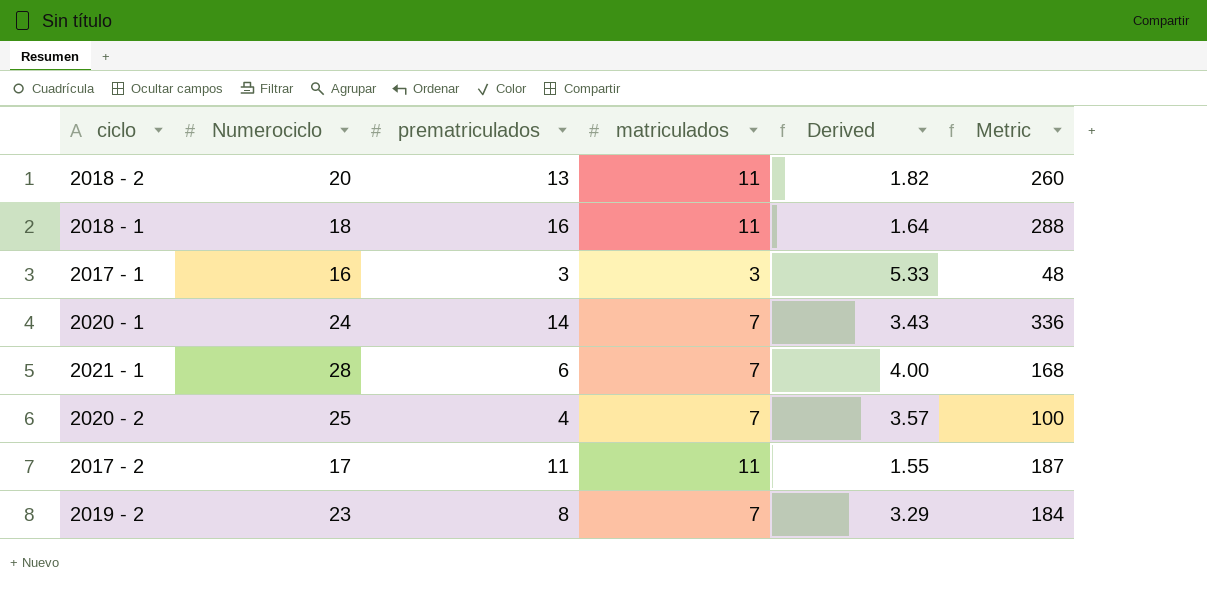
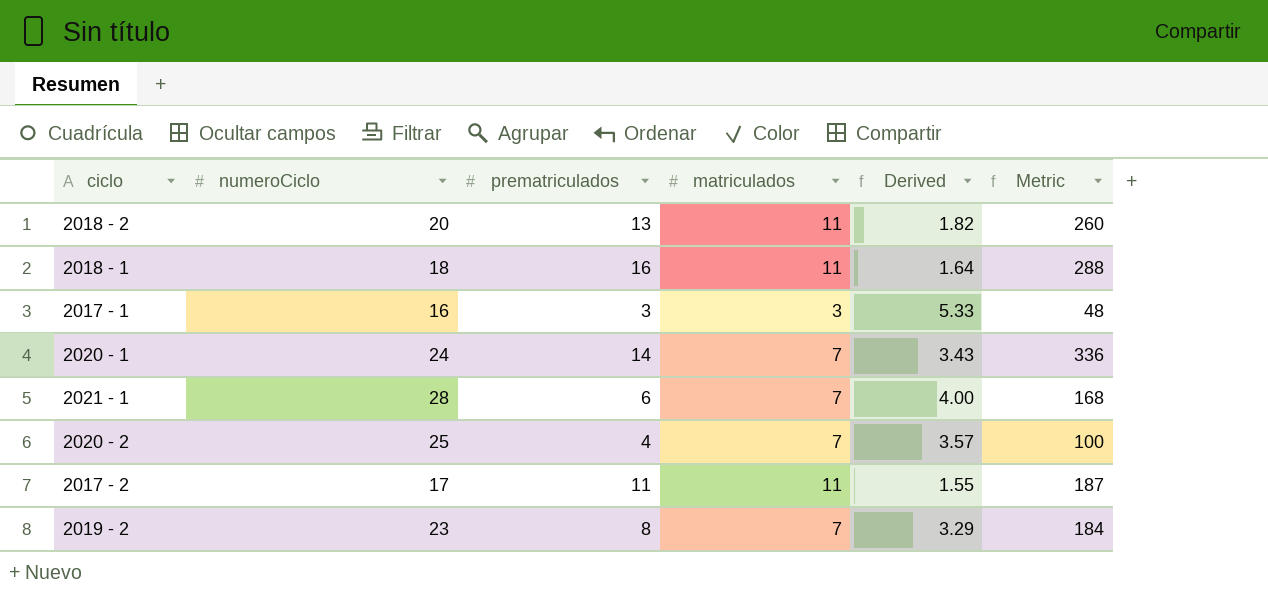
column name: Numerociclo -> numeroCiclo

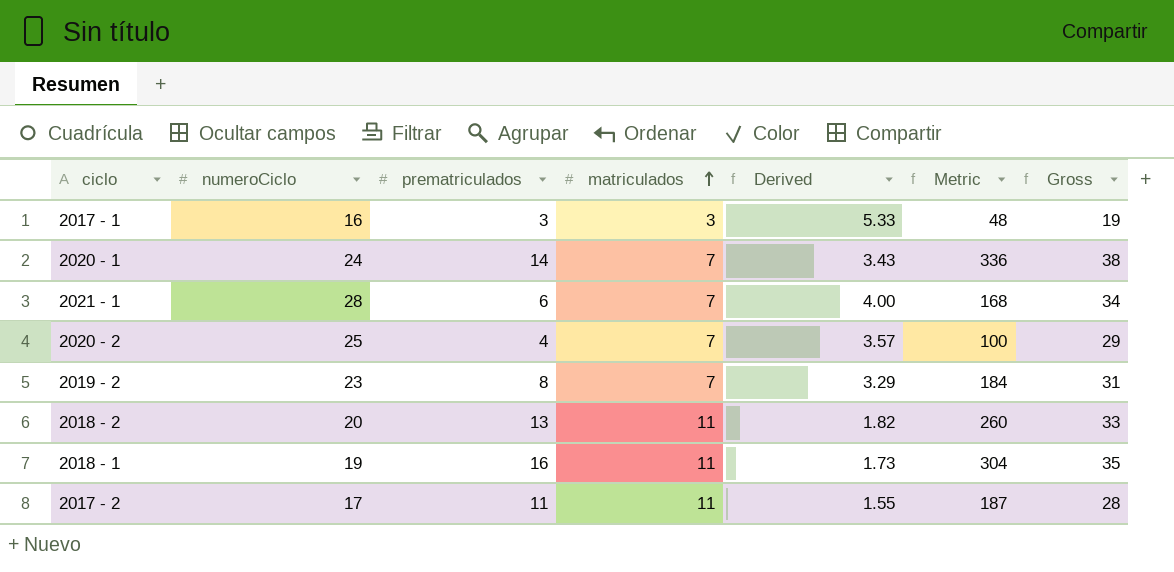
row order: none -> matriculados ascending
column Gross | formula: none -> [numeroCiclo] + [prematriculados]
2018 - 1 | numeroCiclo: 18 -> 19
2018 - 1 | Derived: 1.64 -> 1.73
2018 - 1 | Metric: 288 -> 304

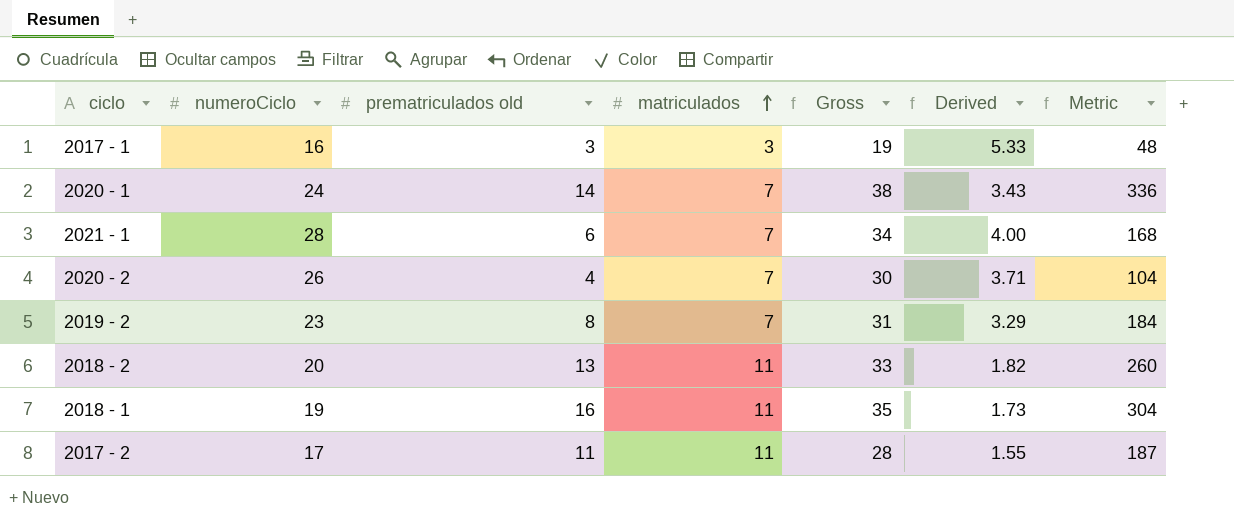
column name: prematriculados -> prematriculados old
column Gross | position: 7 -> 5
2020 - 2 | numeroCiclo: 25 -> 26
2020 - 2 | Gross: 29 -> 30
2020 - 2 | Derived: 3.57 -> 3.71
2020 - 2 | Metric: 100 -> 104

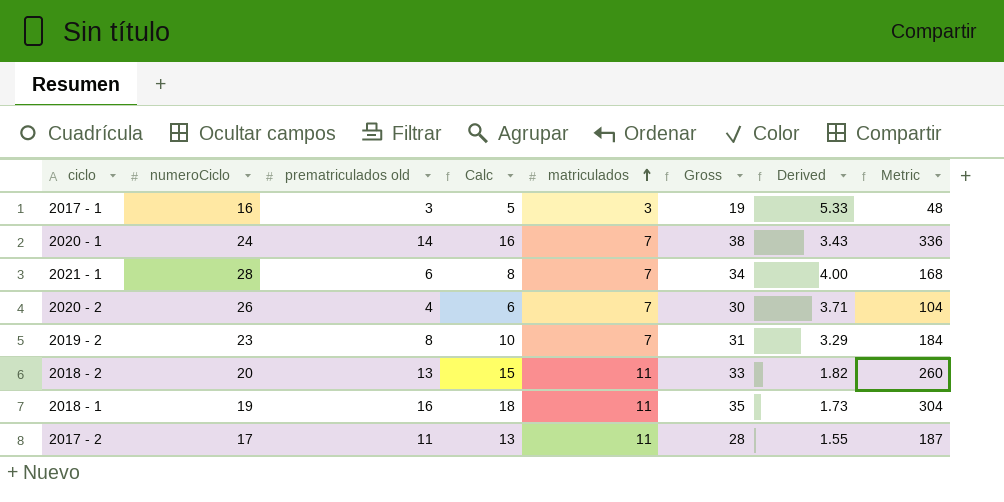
column Calc | formula: none -> [prematriculados old] + 2

